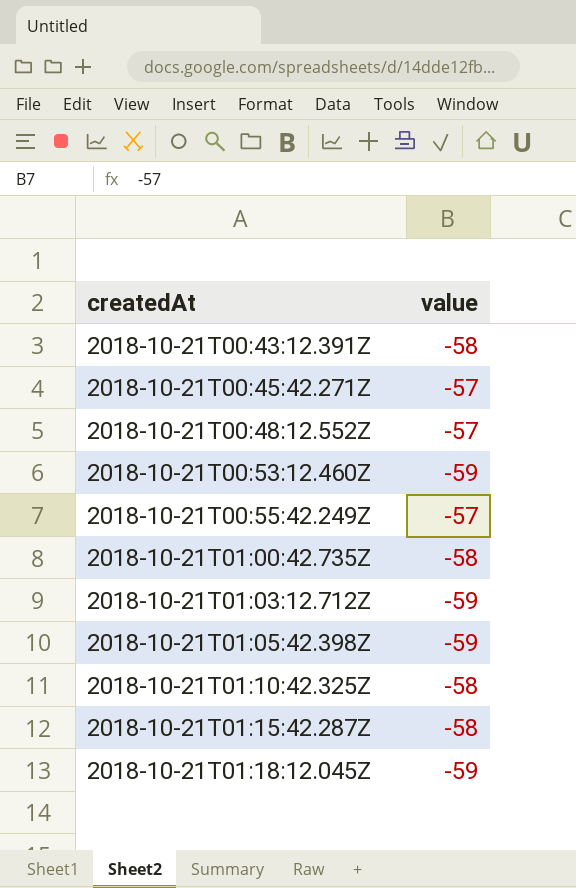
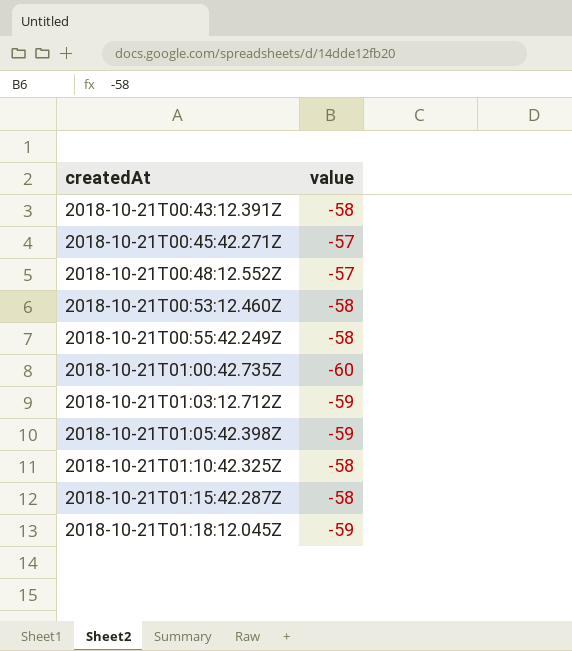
2018-10-21T00:53:12.460Z | value: -59 -> -58
2018-10-21T00:55:42.249Z | value: -57 -> -58
2018-10-21T01:00:42.735Z | value: -58 -> -60

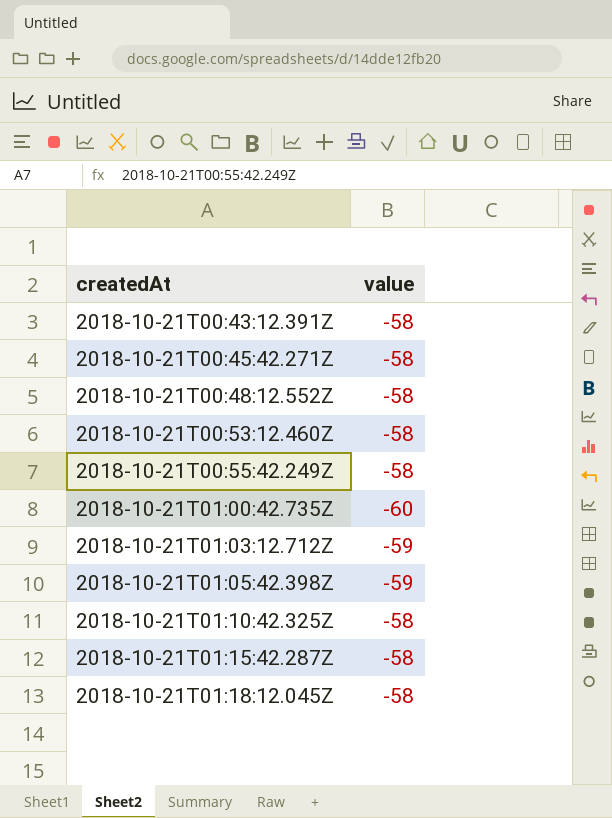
2018-10-21T00:45:42.271Z | value: -57 -> -58
2018-10-21T00:48:12.552Z | value: -57 -> -58
2018-10-21T01:18:12.045Z | value: -59 -> -58

